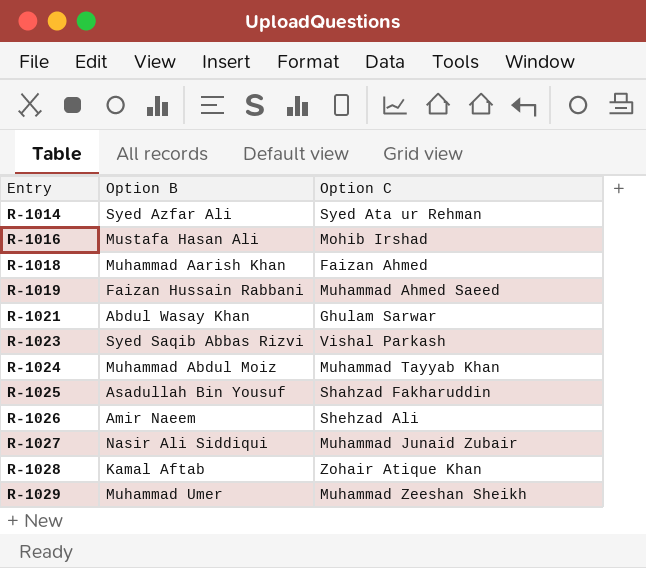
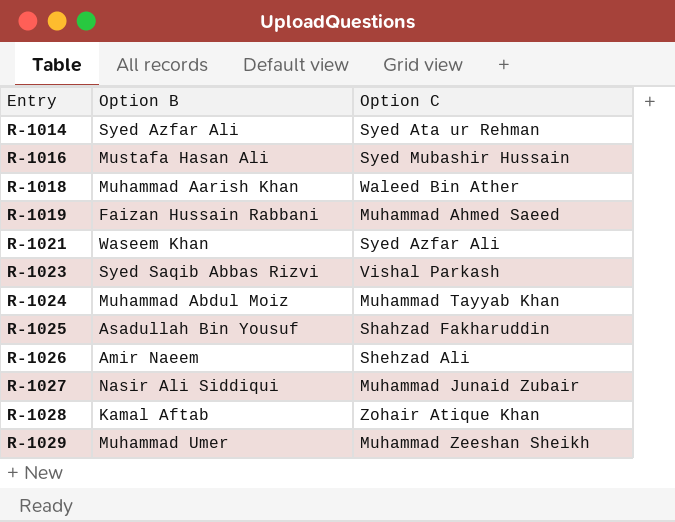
R-1016 | Option C: Mohib Irshad -> Syed Mubashir Hussain
R-1018 | Option C: Faizan Ahmed -> Waleed Bin Ather
R-1021 | Option B: Abdul Wasay Khan -> Waseem Khan
R-1021 | Option C: Ghulam Sarwar -> Syed Azfar Ali

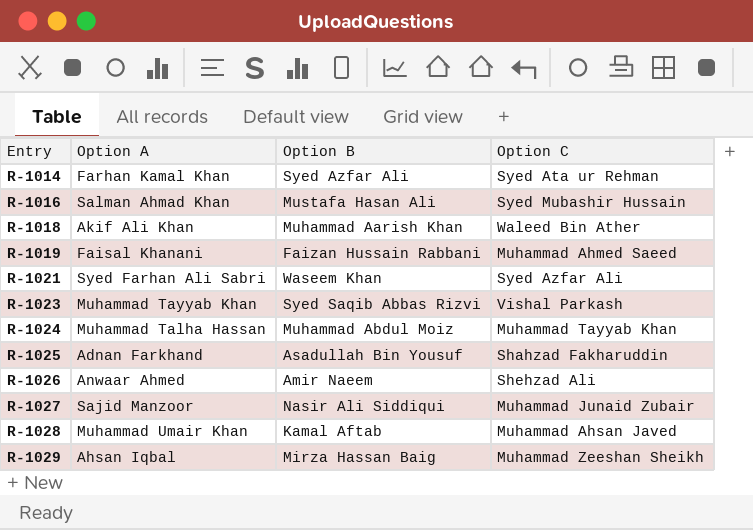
column Option A | position: none -> 2
R-1028 | Option C: Zohair Atique Khan -> Muhammad Ahsan Javed
R-1029 | Option B: Muhammad Umer -> Mirza Hassan Baig

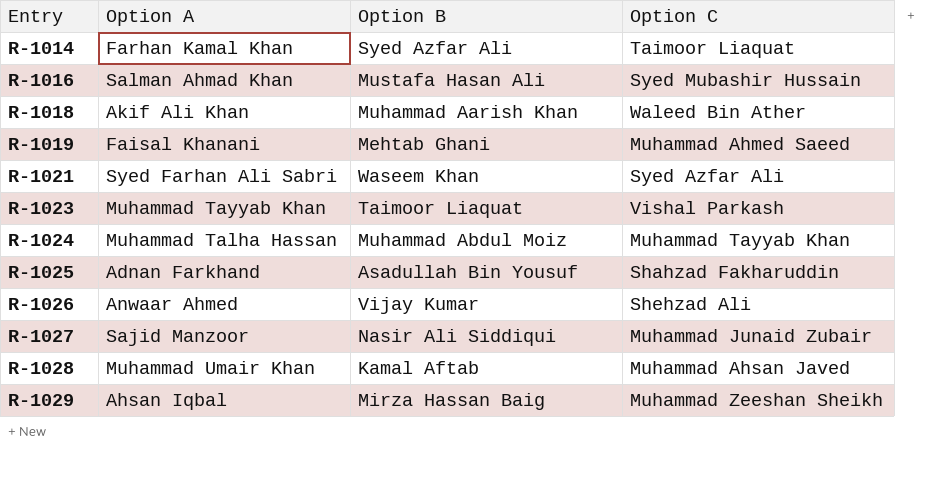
R-1014 | Option C: Syed Ata ur Rehman -> Taimoor Liaquat
R-1019 | Option B: Faizan Hussain Rabbani -> Mehtab Ghani
R-1023 | Option B: Syed Saqib Abbas Rizvi -> Taimoor Liaquat
R-1026 | Option B: Amir Naeem -> Vijay Kumar

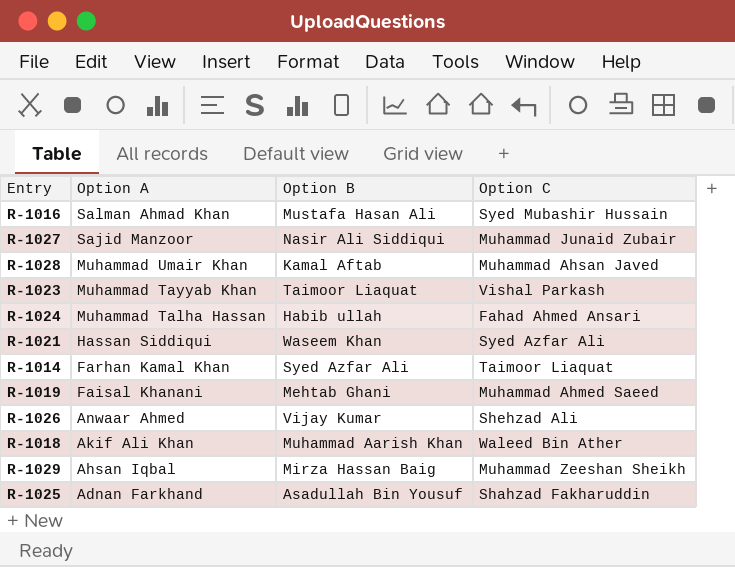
row order: Entry ascending -> Option A descending
R-1024 | Option B: Muhammad Abdul Moiz -> Habib ullah
R-1024 | Option C: Muhammad Tayyab Khan -> Fahad Ahmed Ansari
R-1021 | Option A: Syed Farhan Ali Sabri -> Hassan Siddiqui

